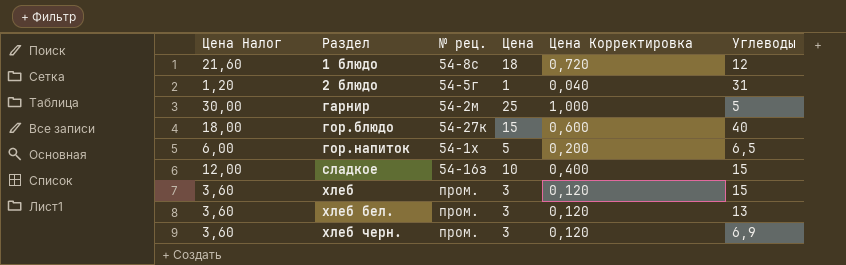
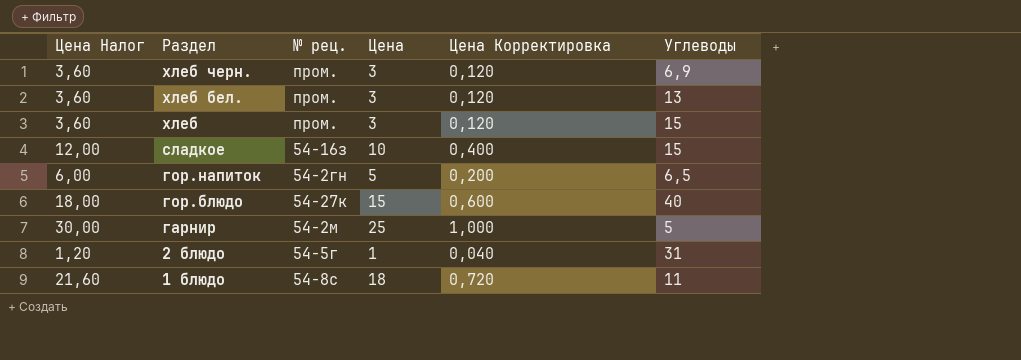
row order: Раздел ascending -> Раздел descending
гор.напиток | № рец.: 54-1х -> 54-2гн
1 блюдо | Углеводы: 12 -> 11

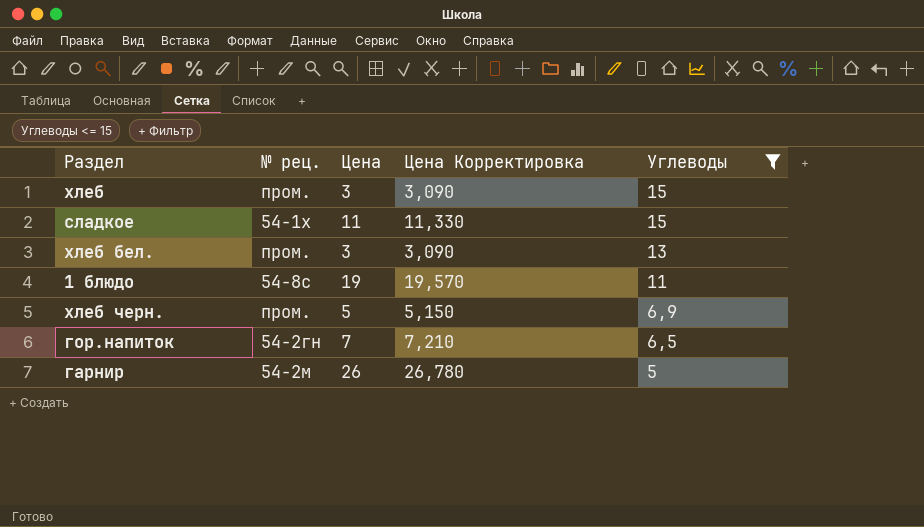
filter: none -> Углеводы <= 15
row order: Раздел descending -> Углеводы descending
column Цена Налог | formula: [Цена] * 1,2 -> none
column Цена Корректировка | formula: [Цена] * 0,04 -> [Цена] * 1,03
сладкое | № рец.: 54-16з -> 54-1х
сладкое | Цена: 10 -> 11
1 блюдо | Цена: 18 -> 19
хлеб черн. | Цена: 3 -> 5
гор.напиток | Цена: 5 -> 7
гарнир | Цена: 25 -> 26

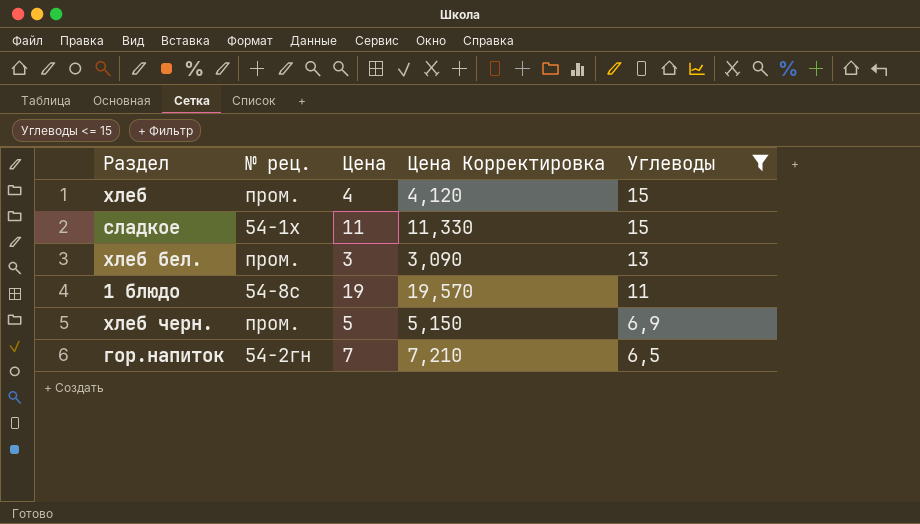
row гарнир: 54-2м | 26 | 26,780 | 5 -> none
хлеб | Цена: 3 -> 4
хлеб | Цена Корректировка: 3,090 -> 4,120

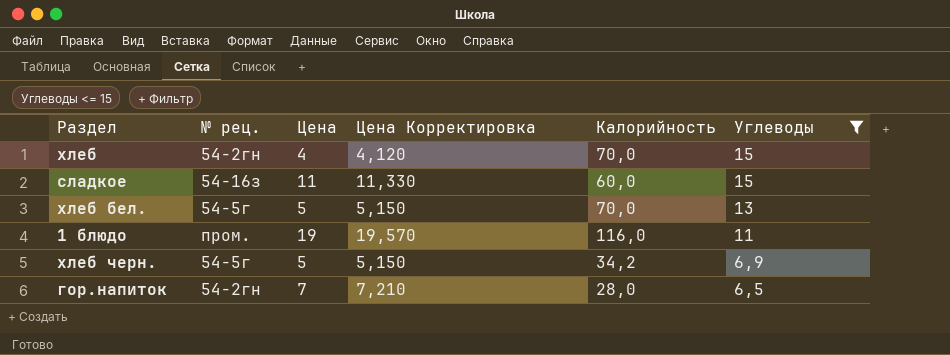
column Калорийность | position: none -> 5
хлеб | № рец.: пром. -> 54-2гн
сладкое | № рец.: 54-1х -> 54-16з
хлеб бел. | № рец.: пром. -> 54-5г
хлеб бел. | Цена: 3 -> 5
хлеб бел. | Цена Корректировка: 3,090 -> 5,150
1 блюдо | № рец.: 54-8с -> пром.
хлеб черн. | № рец.: пром. -> 54-5г

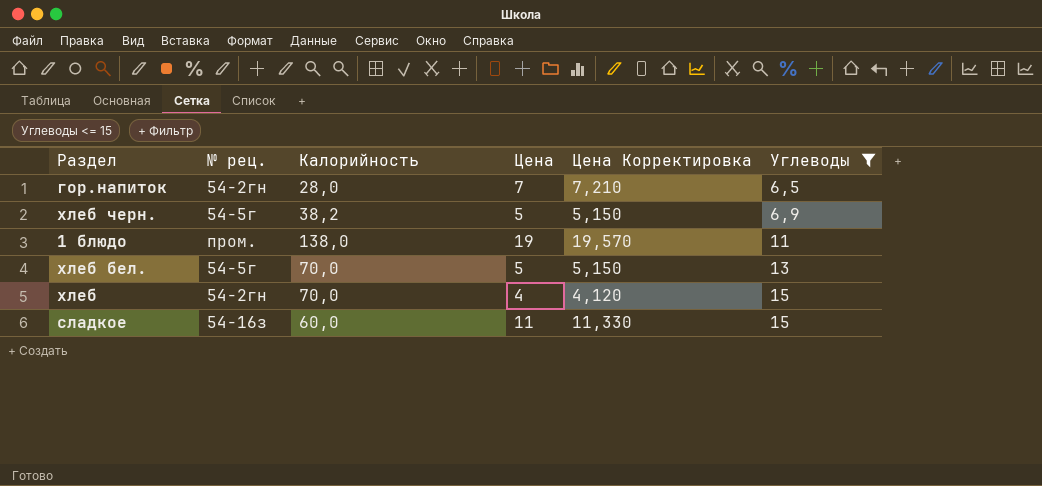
row order: Углеводы descending -> Углеводы ascending
column Калорийность | position: 5 -> 3
хлеб черн. | Калорийность: 34,2 -> 38,2
1 блюдо | Калорийность: 116,0 -> 138,0

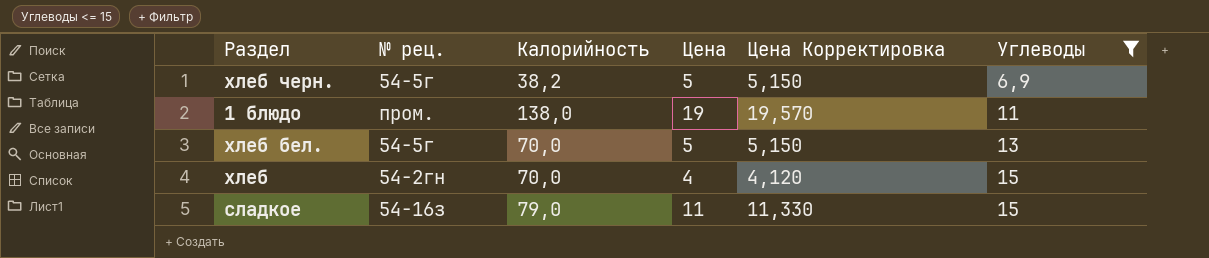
row гор.напиток: 54-2гн | 28,0 | 7 | 7,210 | 6,5 -> none
сладкое | Калорийность: 60,0 -> 79,0

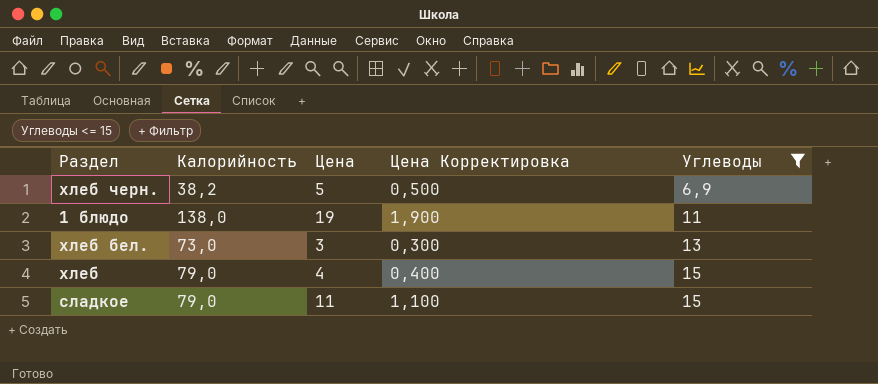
column № рец. | position: 2 -> none
column Цена Корректировка | formula: [Цена] * 1,03 -> [Цена] * 0,1
хлеб бел. | Калорийность: 70,0 -> 73,0
хлеб бел. | Цена: 5 -> 3
хлеб | Калорийность: 70,0 -> 79,0

